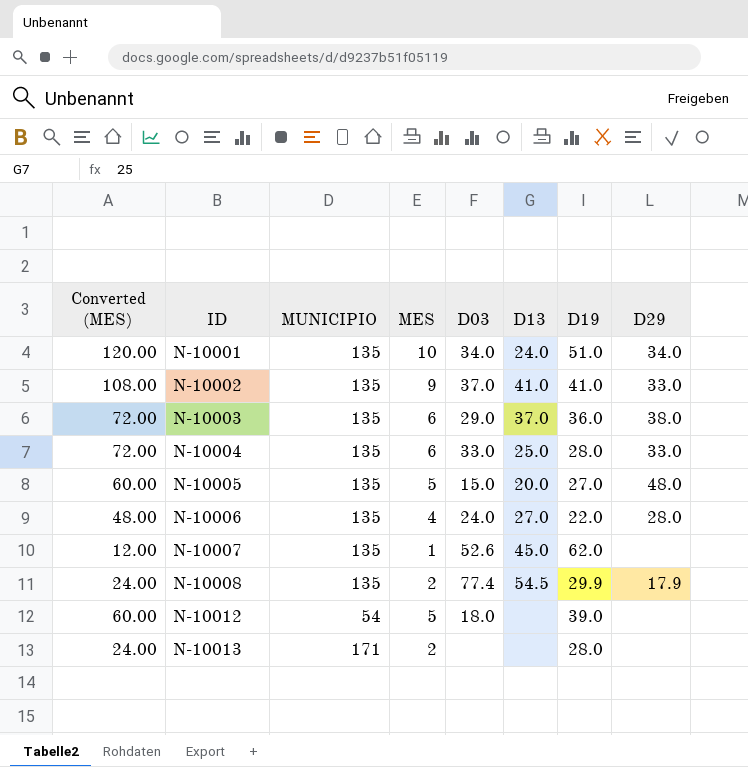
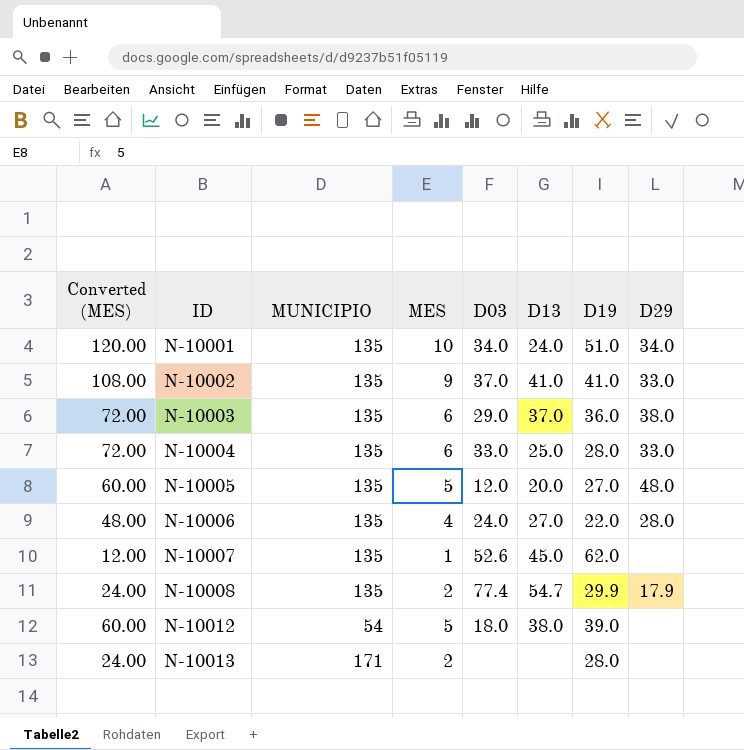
N-10005 | D03: 15.0 -> 12.0
N-10008 | D13: 54.5 -> 54.7
N-10012 | D13: none -> 38.0

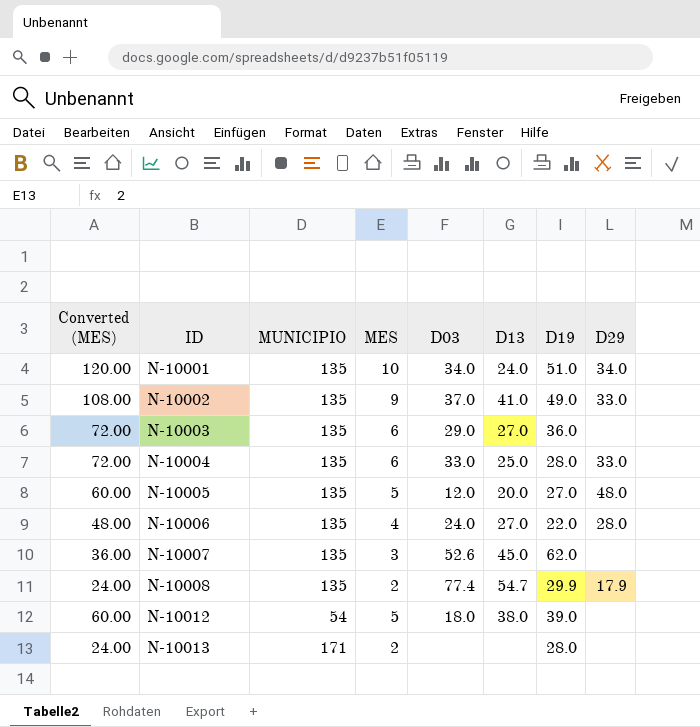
N-10002 | D19: 41.0 -> 49.0
N-10003 | D13: 37.0 -> 27.0
N-10003 | D29: 38.0 -> none
N-10007 | Converted (MES): 12.00 -> 36.00
N-10007 | MES: 1 -> 3

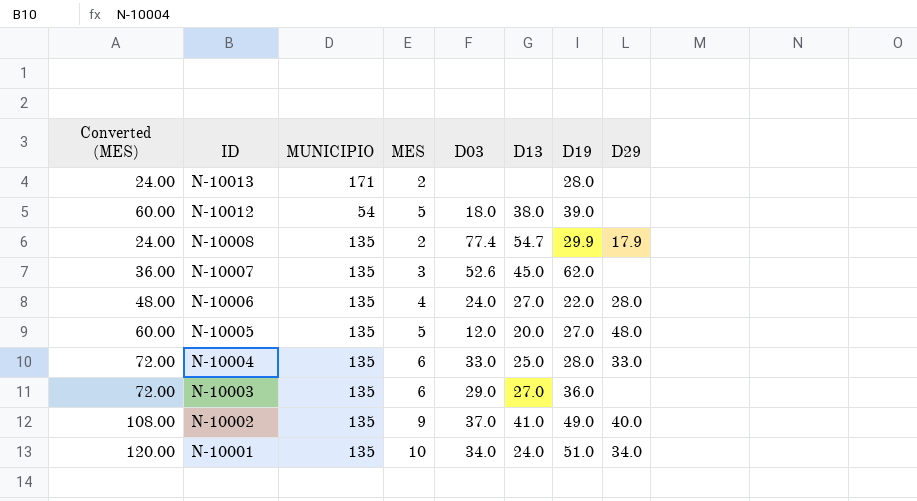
row order: ID ascending -> ID descending
N-10002 | D29: 33.0 -> 40.0

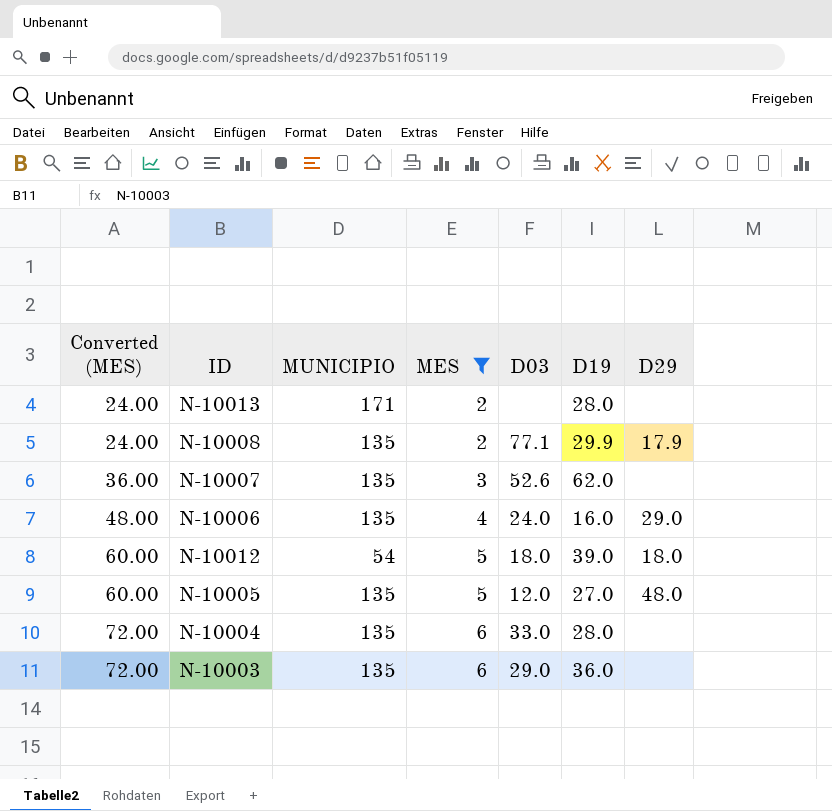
filter: none -> MES <= 6
row order: ID descending -> Converted (MES) ascending
column D13 | position: 6 -> none
N-10008 | D03: 77.4 -> 77.1
N-10006 | D19: 22.0 -> 16.0
N-10006 | D29: 28.0 -> 29.0
N-10012 | D29: none -> 18.0
N-10004 | D29: 33.0 -> none

